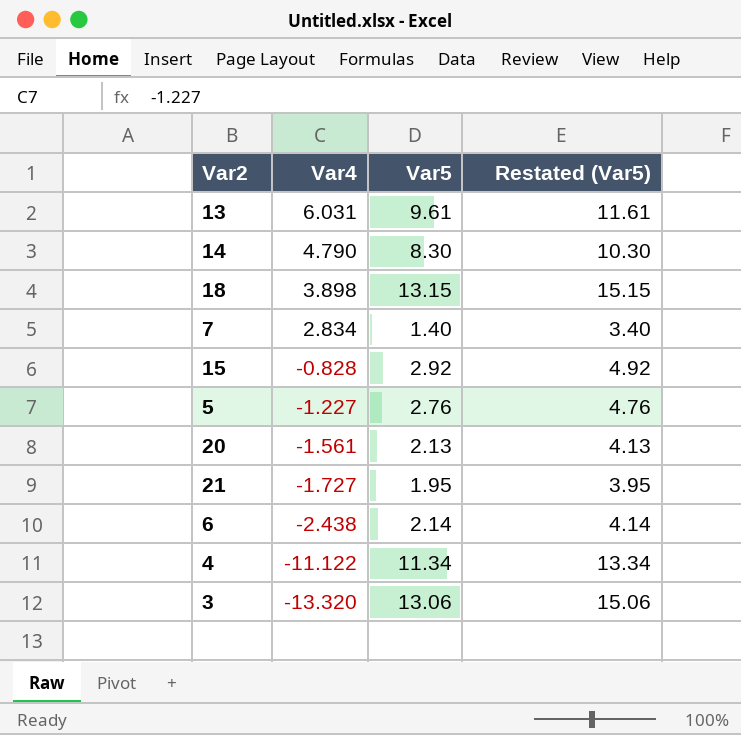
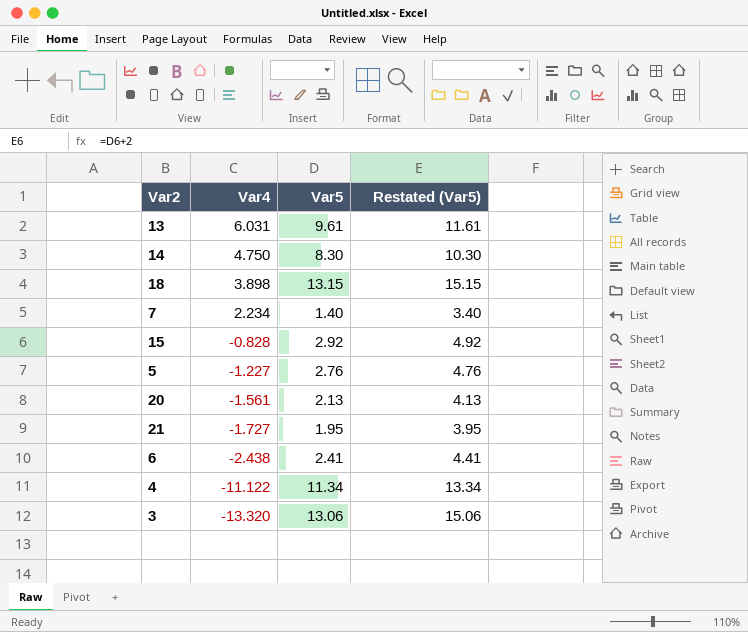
14 | Var4: 4.790 -> 4.750
7 | Var4: 2.834 -> 2.234
6 | Var5: 2.14 -> 2.41
6 | Restated (Var5): 4.14 -> 4.41

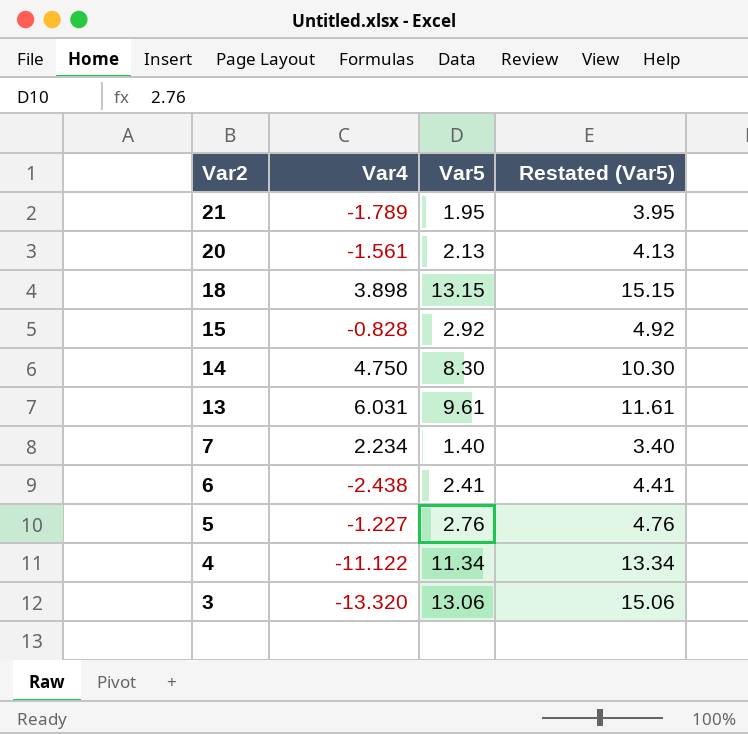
row order: Var4 descending -> Var2 descending
21 | Var4: -1.727 -> -1.789

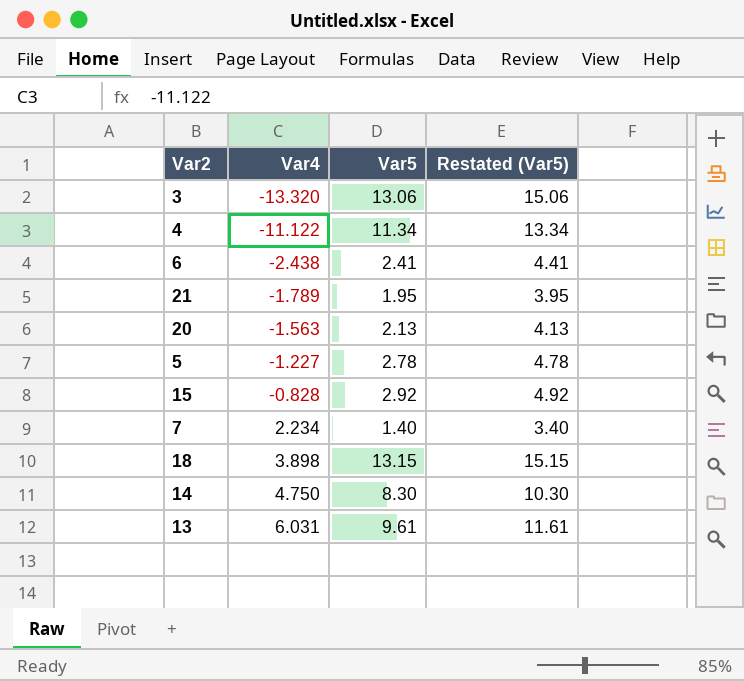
row order: Var2 descending -> Var4 ascending
20 | Var4: -1.561 -> -1.563
5 | Var5: 2.76 -> 2.78
5 | Restated (Var5): 4.76 -> 4.78

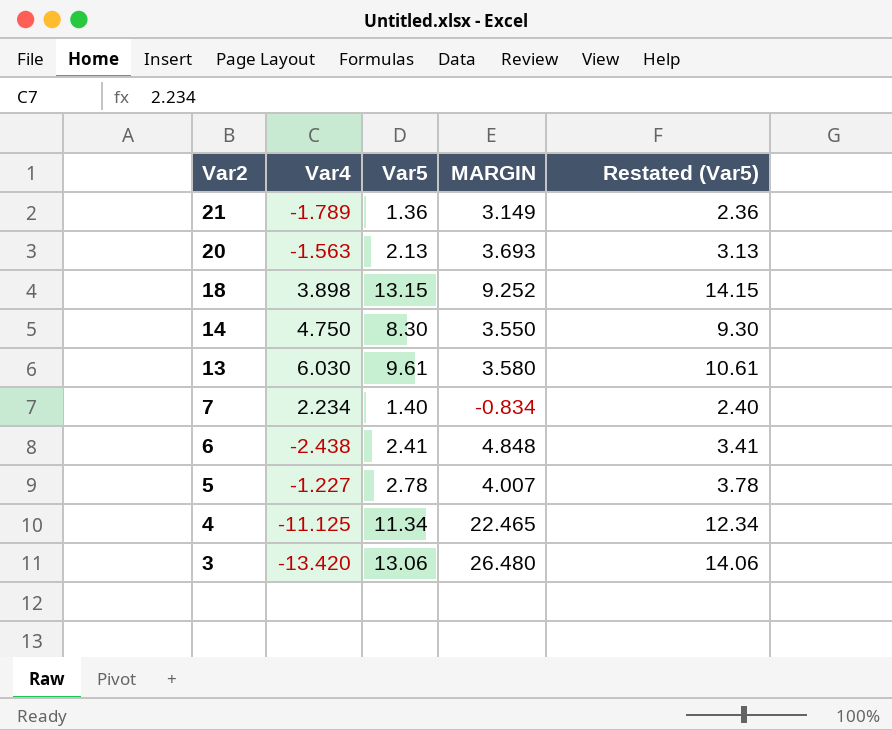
row order: Var4 ascending -> Var2 descending
column MARGIN | formula: none -> [Var5] - [Var4]
column Restated (Var5) | formula: [Var5] + 2 -> [Var5] + 1
row 15: -0.828 | 2.92 | 4.92 -> none
21 | Var5: 1.95 -> 1.36
13 | Var4: 6.031 -> 6.030
4 | Var4: -11.122 -> -11.125
3 | Var4: -13.320 -> -13.420

